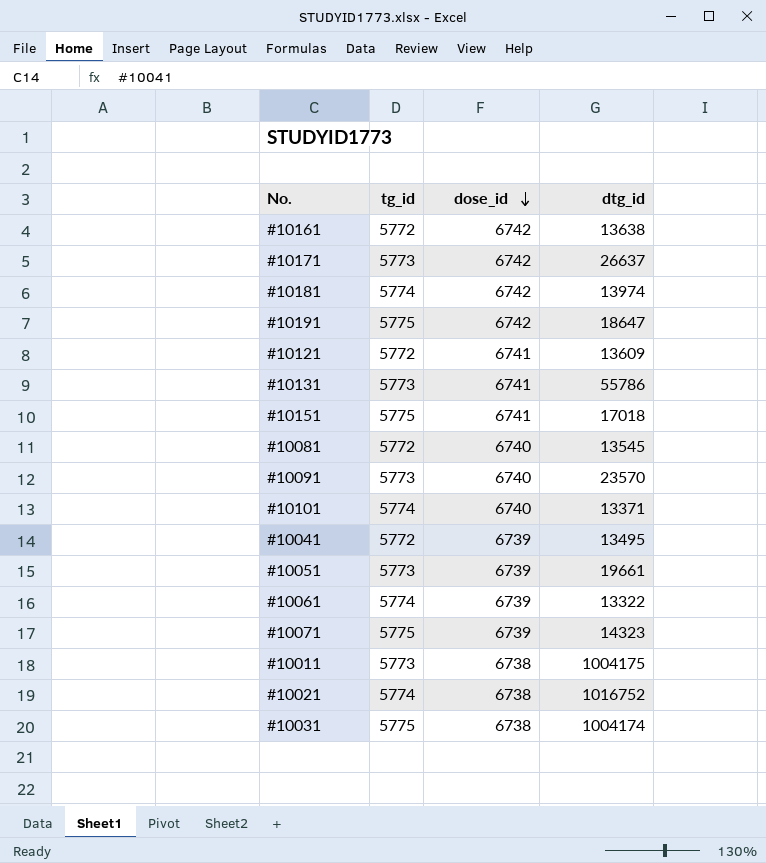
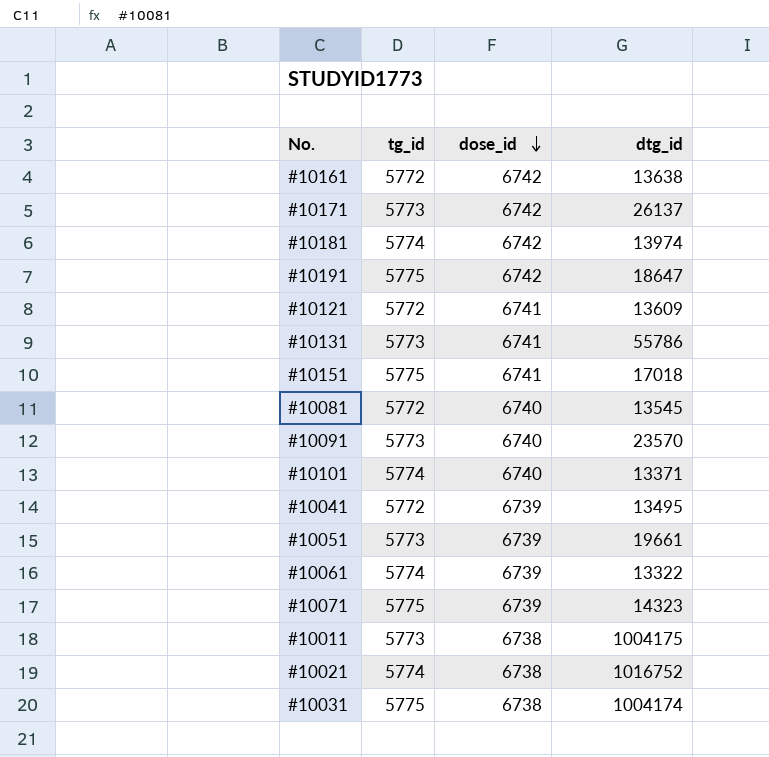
#10171 | dtg_id: 26637 -> 26137

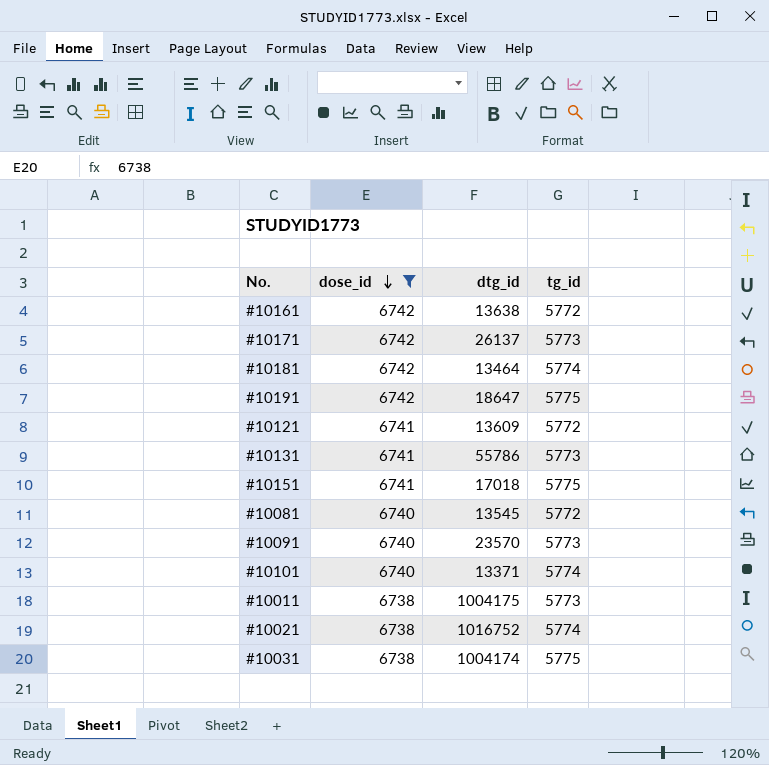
filter: none -> dose_id != 6739
column tg_id | position: 2 -> 4
#10181 | dtg_id: 13974 -> 13464

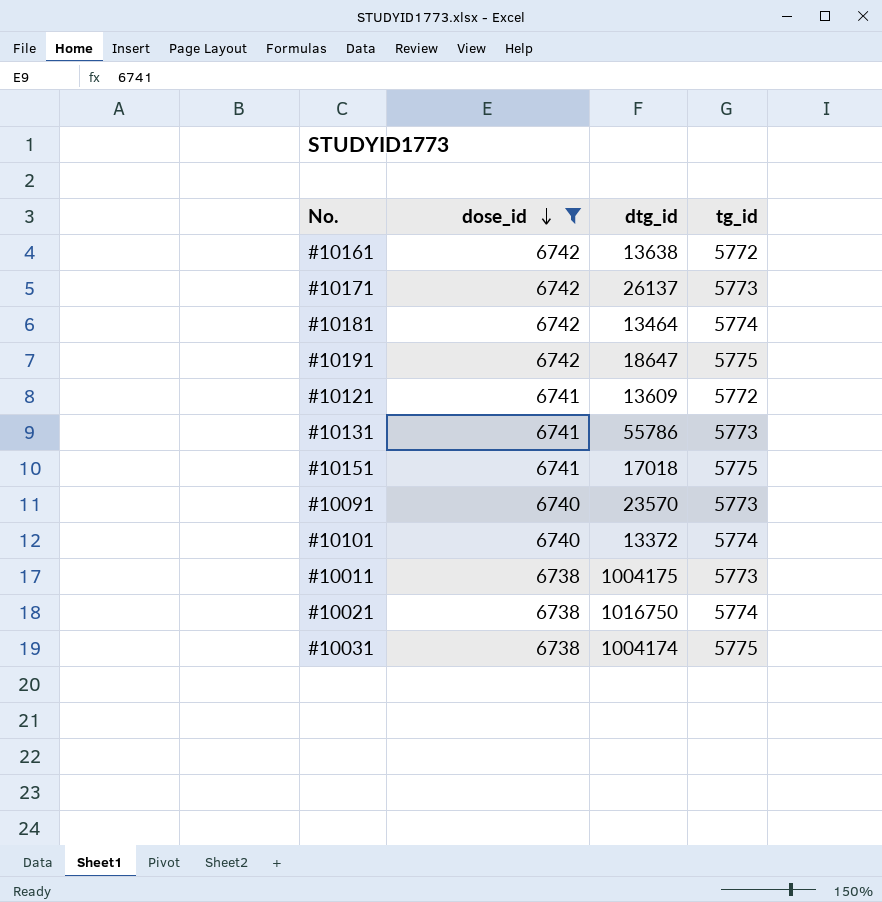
row #10081: 6740 | 13545 | 5772 -> none
#10101 | dtg_id: 13371 -> 13372
#10021 | dtg_id: 1016752 -> 1016750

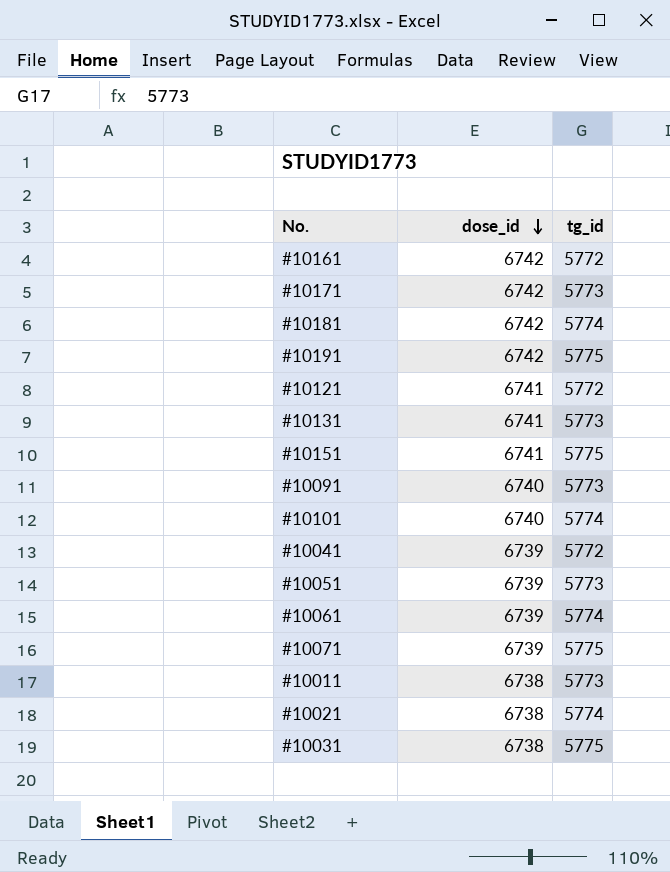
filter: dose_id != 6739 -> none
column dtg_id | position: 3 -> none

